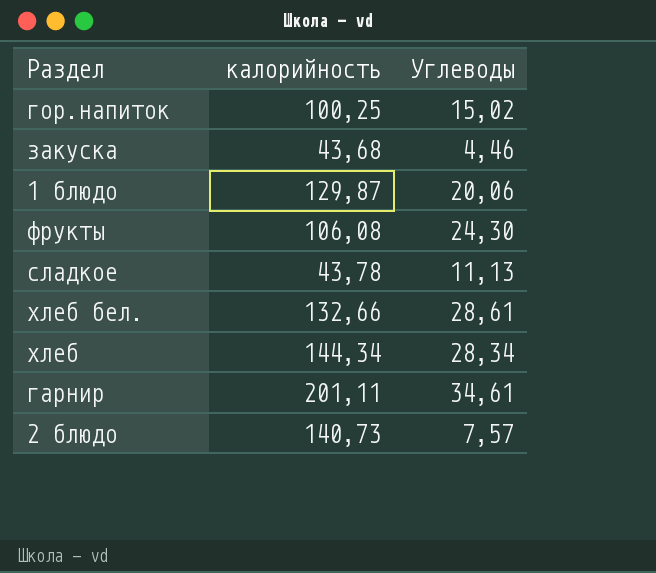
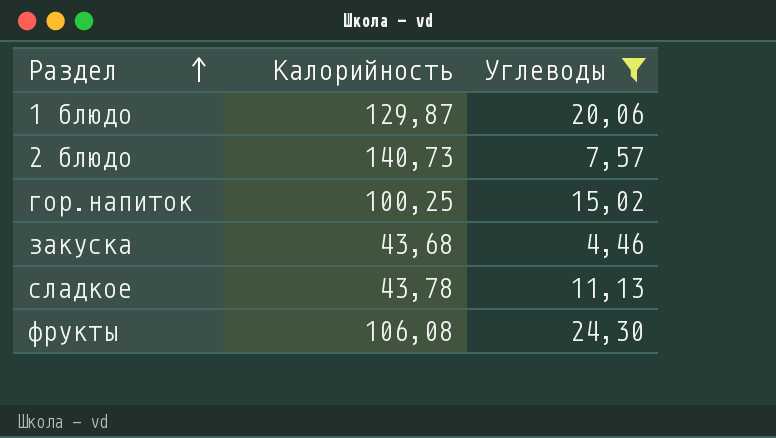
filter: none -> Углеводы <= 24,30
row order: none -> Раздел ascending
column name: калорийность -> Калорийность

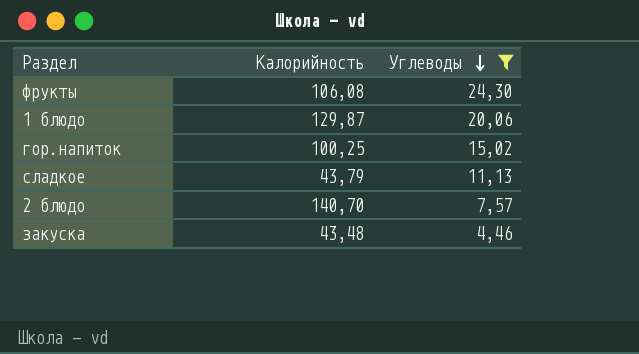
row order: Раздел ascending -> Углеводы descending
сладкое | Калорийность: 43,78 -> 43,79
2 блюдо | Калорийность: 140,73 -> 140,70
закуска | Калорийность: 43,68 -> 43,48

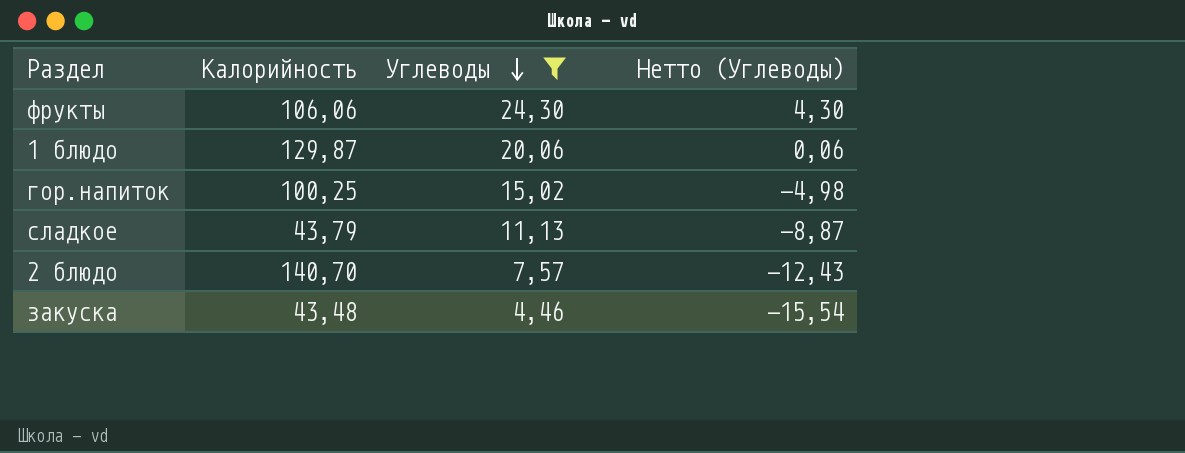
column Нетто (Углеводы) | formula: none -> [Углеводы] - 20
фрукты | Калорийность: 106,08 -> 106,06

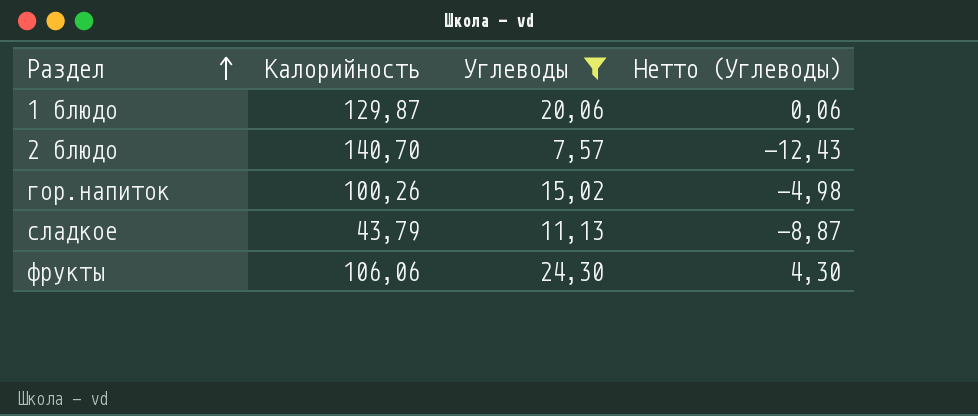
row order: Углеводы descending -> Раздел ascending
row закуска: 43,48 | 4,46 | -15,54 -> none
гор.напиток | Калорийность: 100,25 -> 100,26

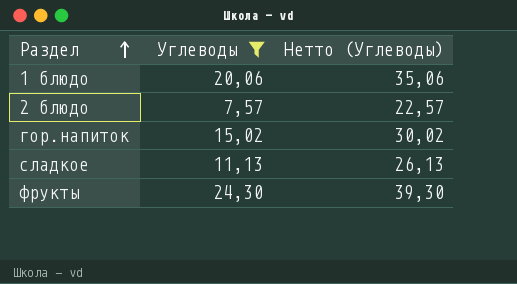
column Калорийность | position: 2 -> none
column Нетто (Углеводы) | formula: [Углеводы] - 20 -> [Углеводы] + 15

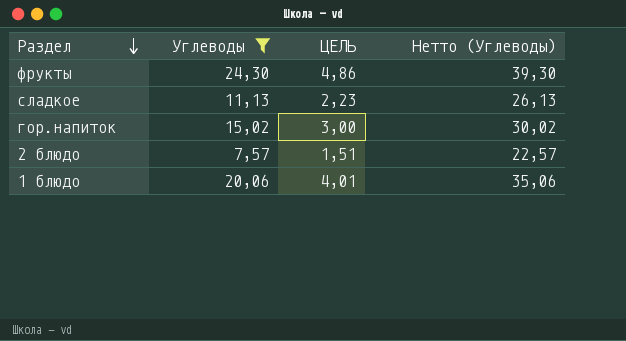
row order: Раздел ascending -> Раздел descending
column ЦЕЛЬ | formula: none -> [Углеводы] * 0,2

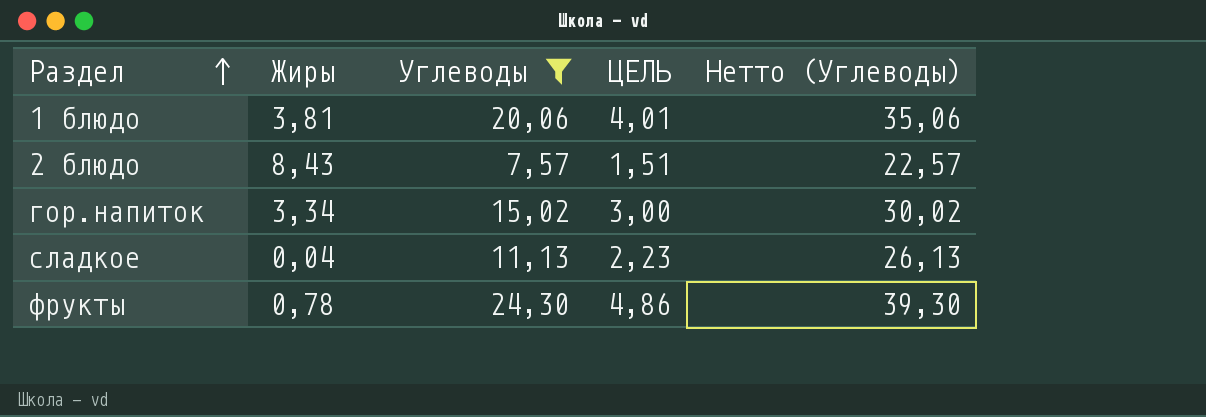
row order: Раздел descending -> Раздел ascending
column Жиры | position: none -> 2

